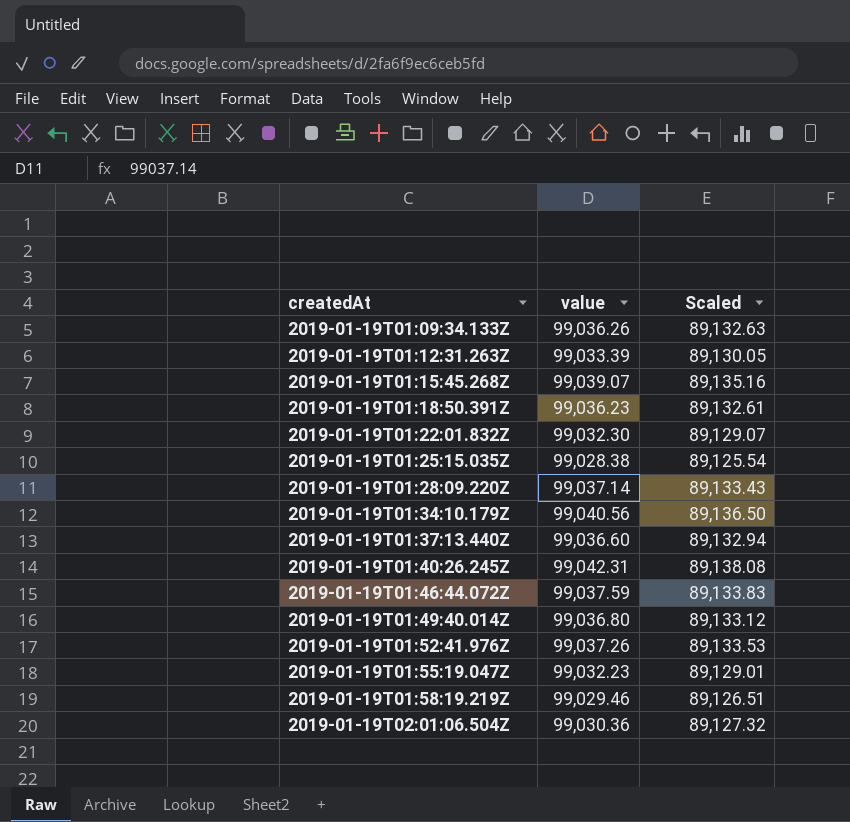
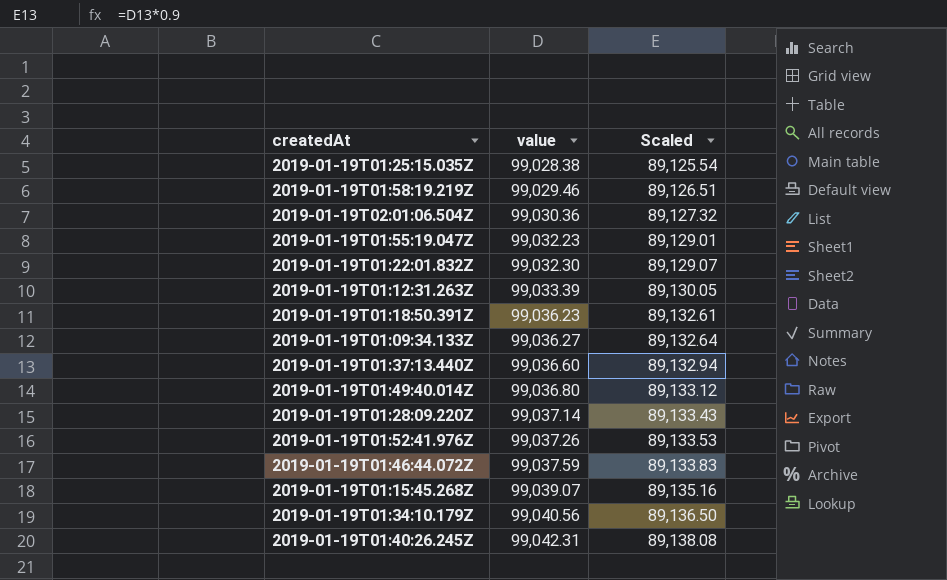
row order: createdAt ascending -> value ascending
2019-01-19T01:09:34.133Z | value: 99,036.26 -> 99,036.27
2019-01-19T01:09:34.133Z | Scaled: 89,132.63 -> 89,132.64

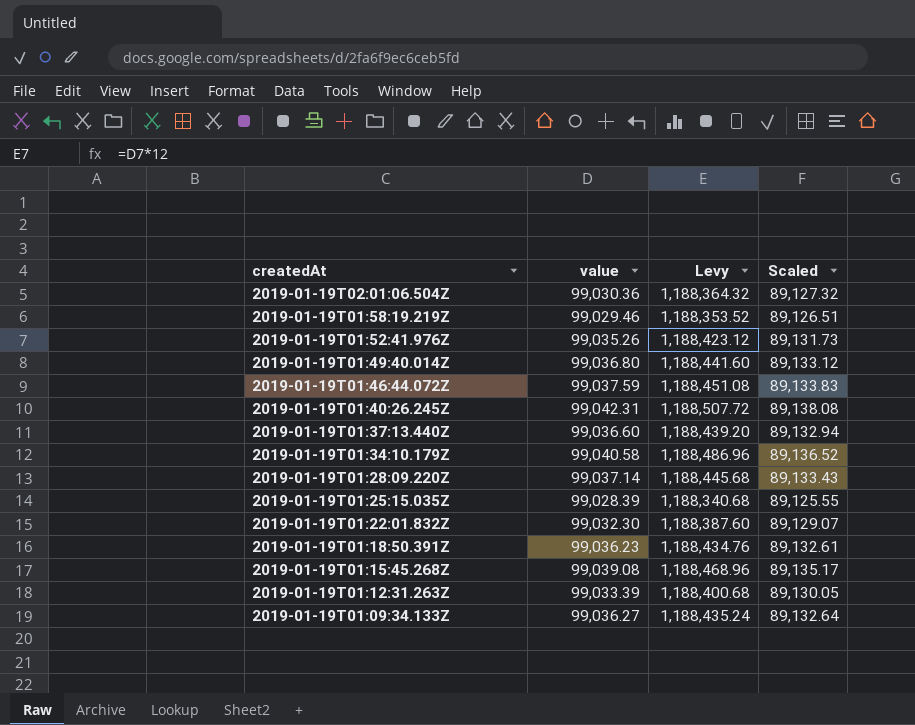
row order: value ascending -> createdAt descending
column Levy | formula: none -> [value] * 12
row 2019-01-19T01:55:19.047Z: 99,032.23 | 89,129.01 -> none
2019-01-19T01:52:41.976Z | value: 99,037.26 -> 99,035.26
2019-01-19T01:52:41.976Z | Scaled: 89,133.53 -> 89,131.73
2019-01-19T01:34:10.179Z | value: 99,040.56 -> 99,040.58
2019-01-19T01:34:10.179Z | Scaled: 89,136.50 -> 89,136.52
2019-01-19T01:25:15.035Z | value: 99,028.38 -> 99,028.39
2019-01-19T01:25:15.035Z | Scaled: 89,125.54 -> 89,125.55
2019-01-19T01:15:45.268Z | value: 99,039.07 -> 99,039.08
2019-01-19T01:15:45.268Z | Scaled: 89,135.16 -> 89,135.17

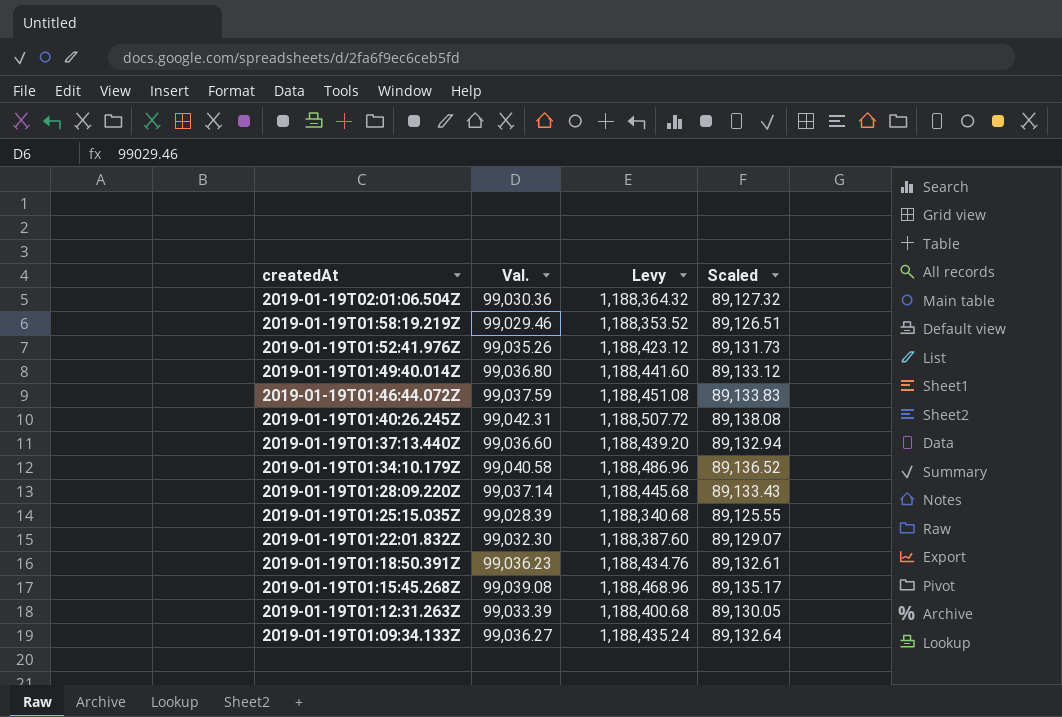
column name: value -> Val.

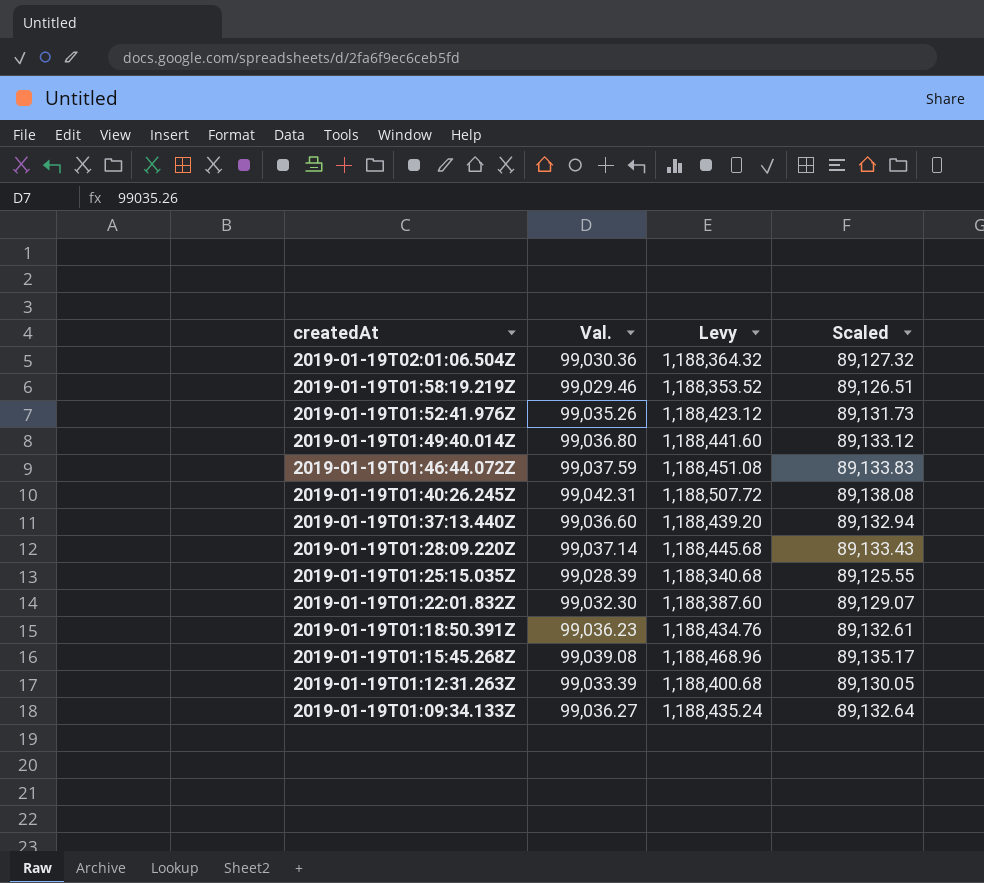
row 2019-01-19T01:34:10.179Z: 99,040.58 | 1,188,486.96 | 89,136.52 -> none

